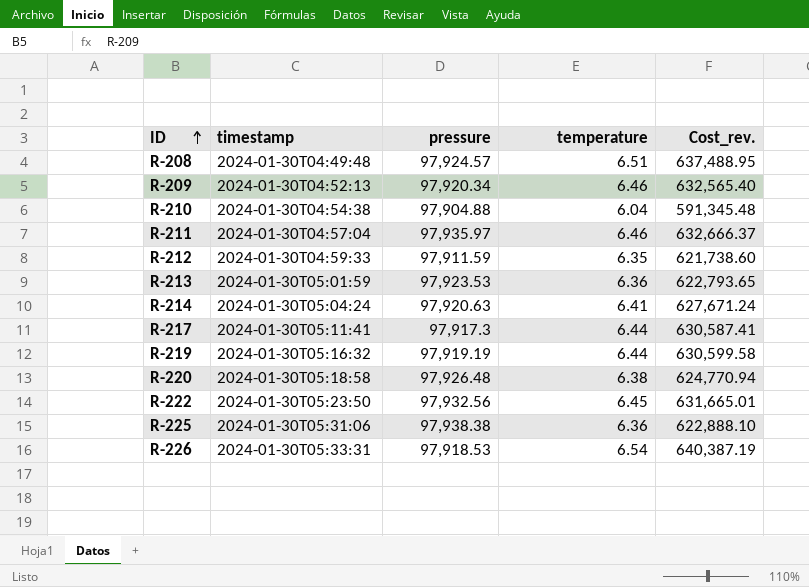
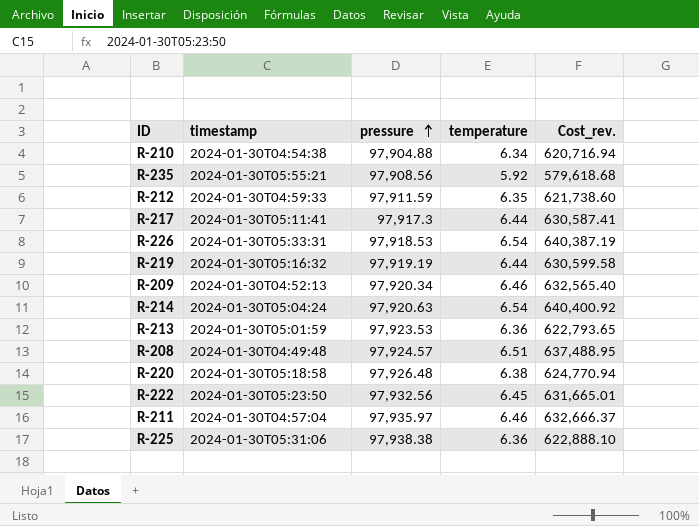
row order: ID ascending -> pressure ascending
R-210 | temperature: 6.04 -> 6.34
R-210 | Cost_rev.: 591,345.48 -> 620,716.94
row R-235: none -> 2024-01-30T05:55:21 | 97,908.56 | 5.92 | 579,618.68
R-214 | temperature: 6.41 -> 6.54
R-214 | Cost_rev.: 627,671.24 -> 640,400.92

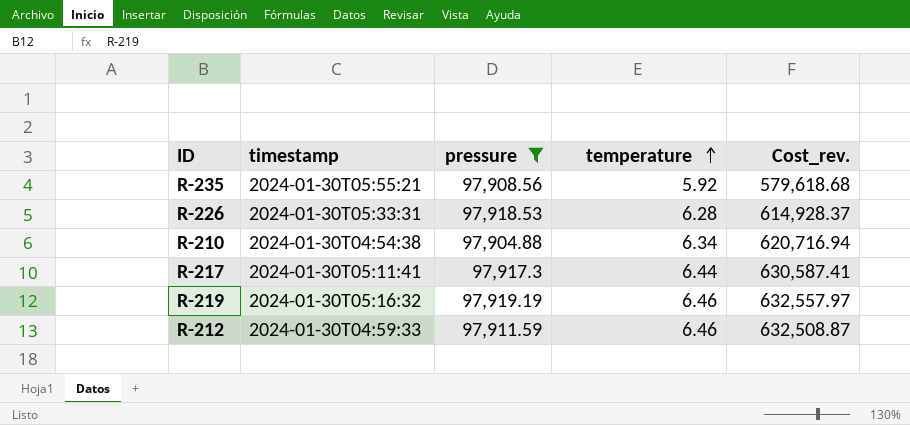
filter: none -> pressure <= 97,919.19
row order: pressure ascending -> temperature ascending
R-226 | temperature: 6.54 -> 6.28
R-226 | Cost_rev.: 640,387.19 -> 614,928.37
R-219 | temperature: 6.44 -> 6.46
R-219 | Cost_rev.: 630,599.58 -> 632,557.97
R-212 | temperature: 6.35 -> 6.46
R-212 | Cost_rev.: 621,738.60 -> 632,508.87

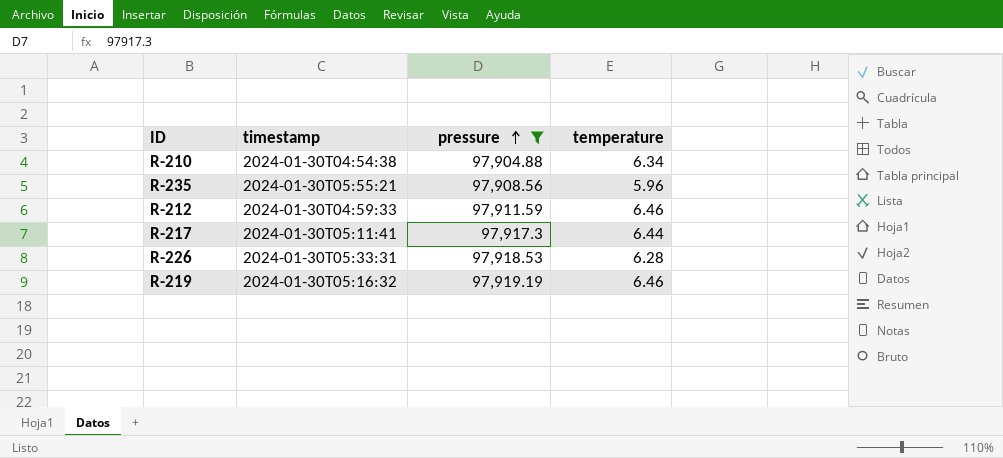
row order: temperature ascending -> pressure ascending
column Cost_rev. | formula: [pressure] * [temperature] -> none
R-235 | temperature: 5.92 -> 5.96

